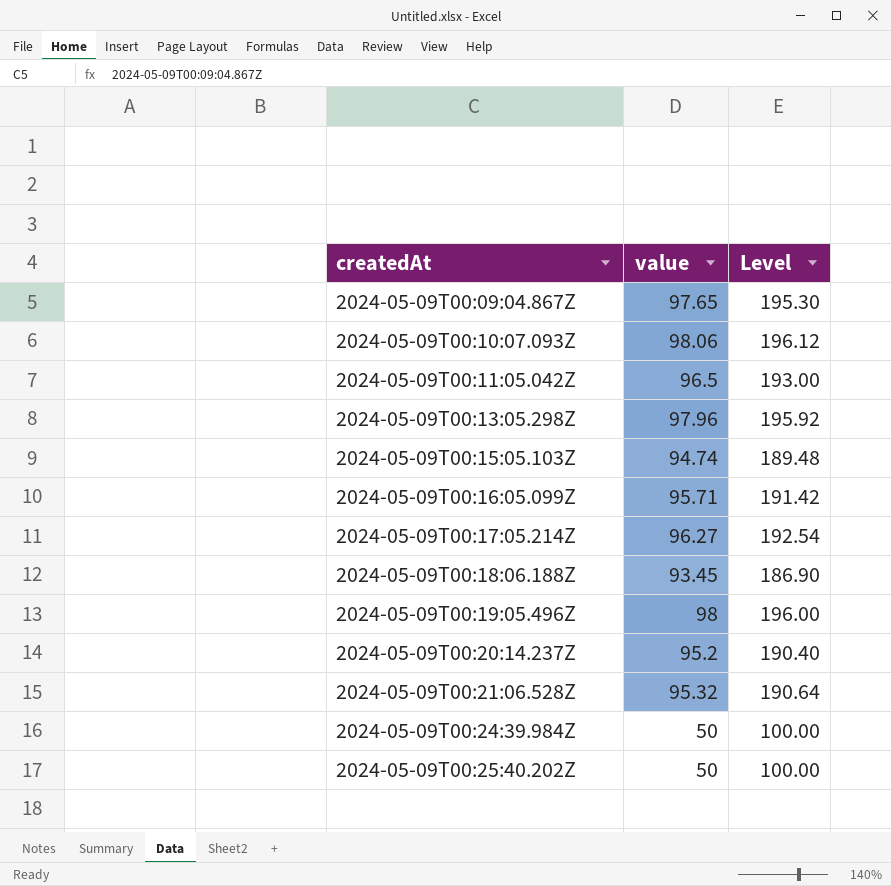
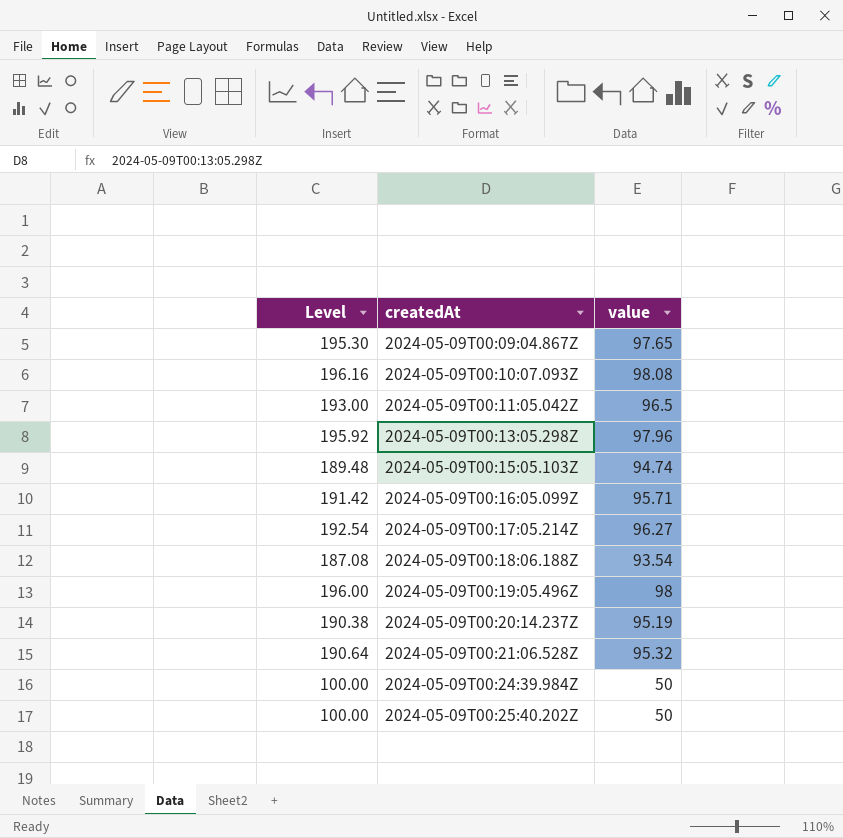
column Level | position: 3 -> 1
2024-05-09T00:10:07.093Z | Level: 196.12 -> 196.16
2024-05-09T00:10:07.093Z | value: 98.06 -> 98.08
2024-05-09T00:18:06.188Z | Level: 186.90 -> 187.08
2024-05-09T00:18:06.188Z | value: 93.45 -> 93.54
2024-05-09T00:20:14.237Z | Level: 190.40 -> 190.38
2024-05-09T00:20:14.237Z | value: 95.2 -> 95.19

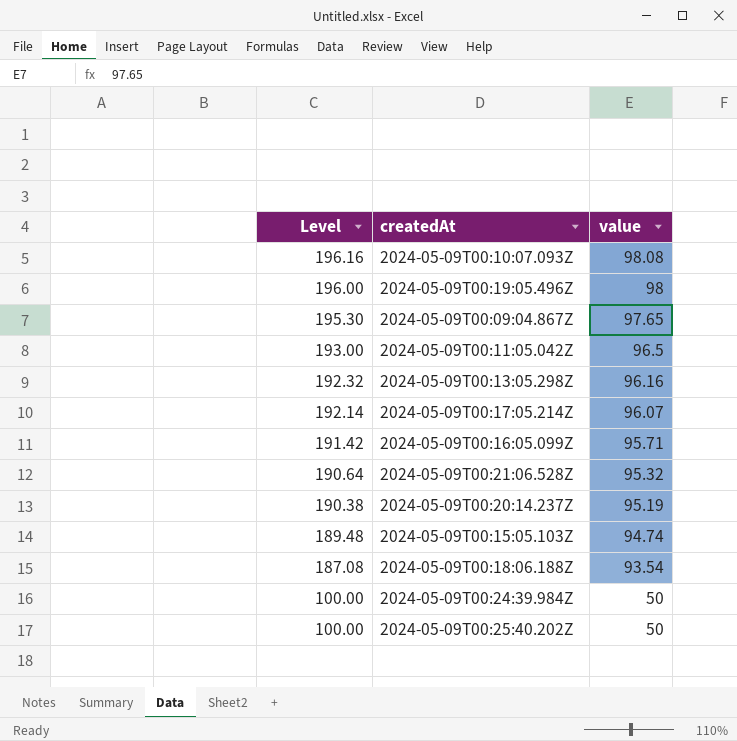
row order: createdAt ascending -> Level descending
2024-05-09T00:13:05.298Z | Level: 195.92 -> 192.32
2024-05-09T00:13:05.298Z | value: 97.96 -> 96.16
2024-05-09T00:17:05.214Z | Level: 192.54 -> 192.14
2024-05-09T00:17:05.214Z | value: 96.27 -> 96.07

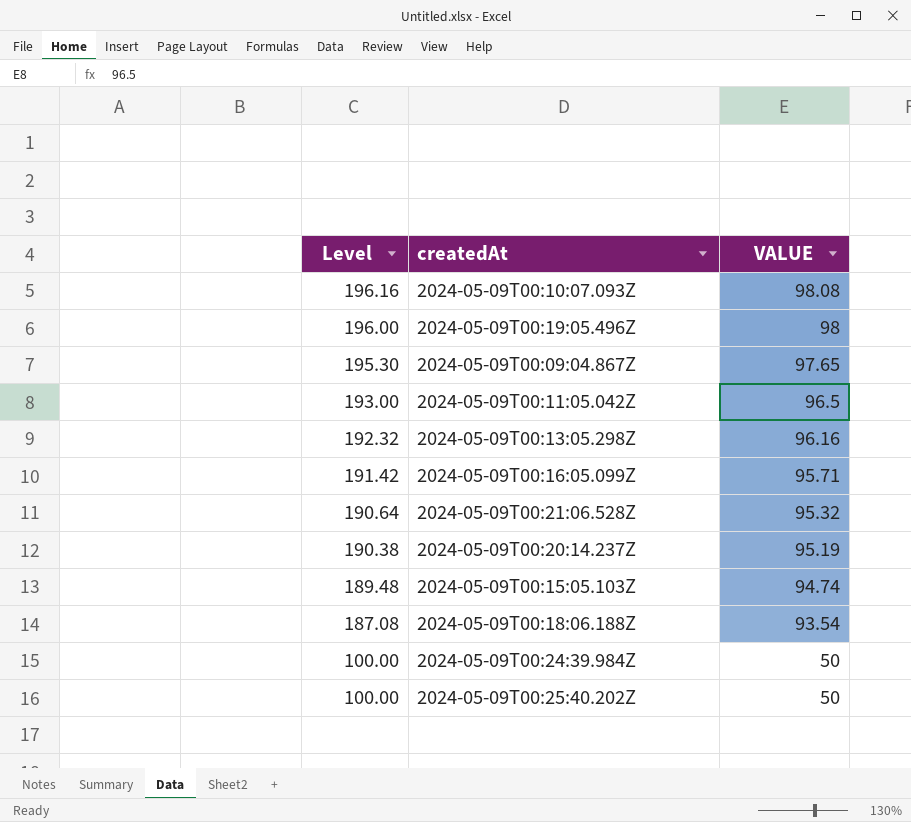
column name: value -> VALUE
row 2024-05-09T00:17:05.214Z: 192.14 | 96.07 -> none

